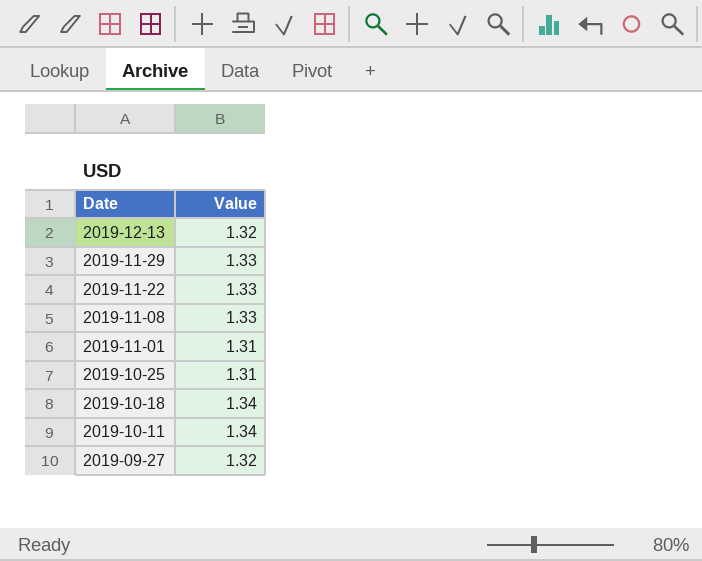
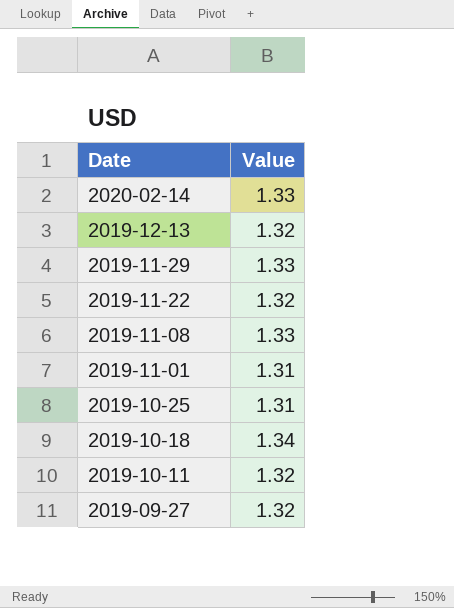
row 2020-02-14: none -> 1.33
2019-11-22 | Value: 1.33 -> 1.32
2019-10-11 | Value: 1.34 -> 1.32

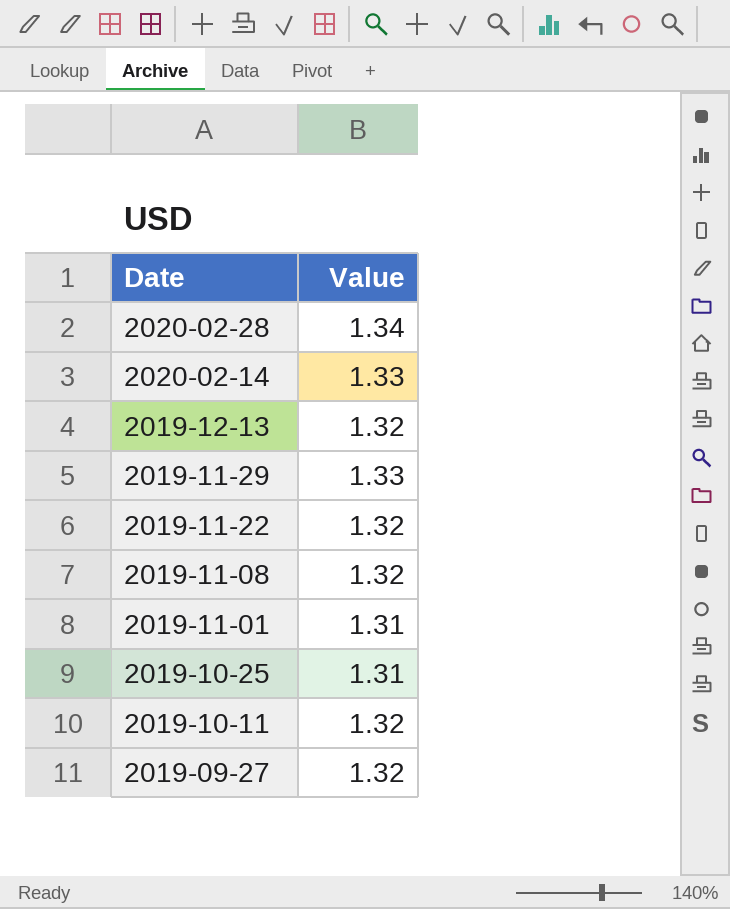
row 2019-10-18: 1.34 -> none
row 2020-02-28: none -> 1.34
2019-11-08 | Value: 1.33 -> 1.32

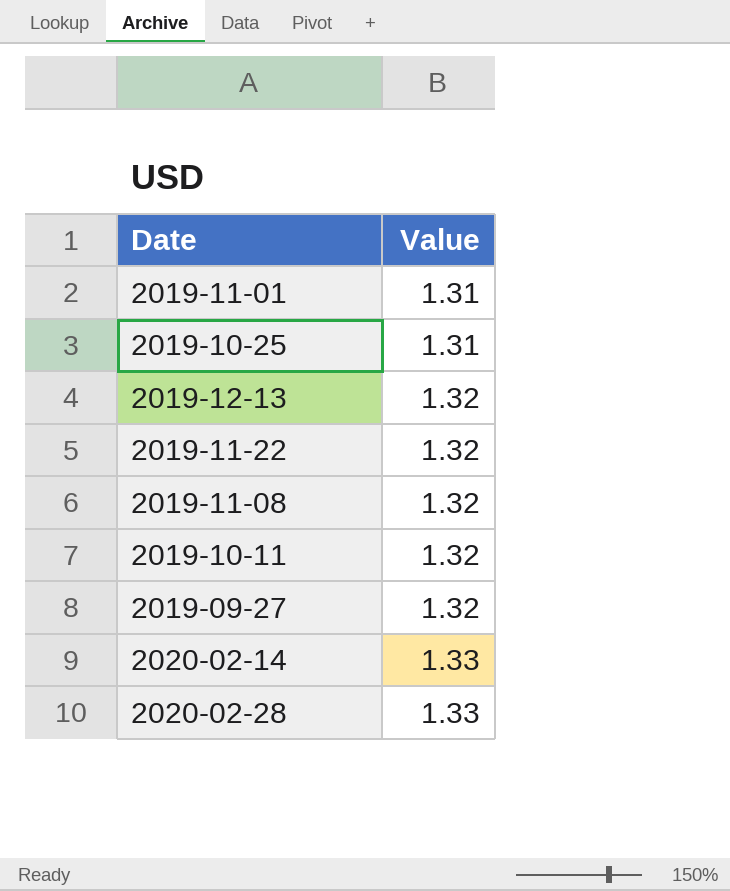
row order: Date descending -> Value ascending
row 2019-11-29: 1.33 -> none
2020-02-28 | Value: 1.34 -> 1.33

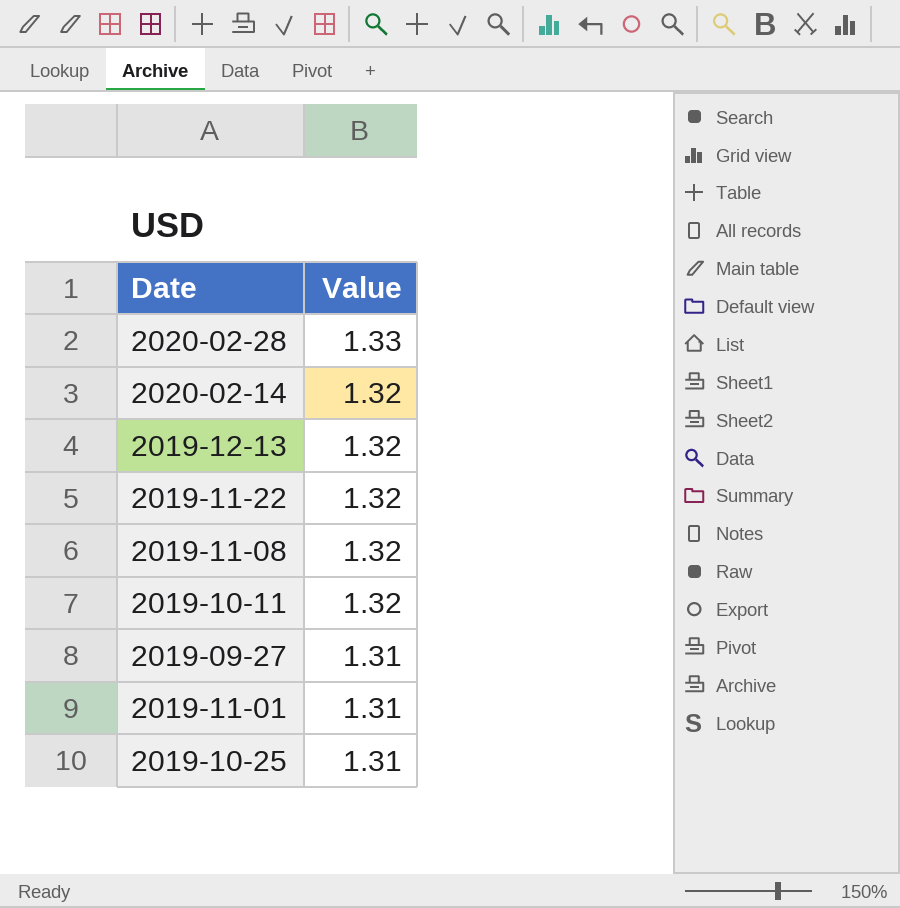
row order: Value ascending -> Value descending
2020-02-14 | Value: 1.33 -> 1.32
2019-09-27 | Value: 1.32 -> 1.31

